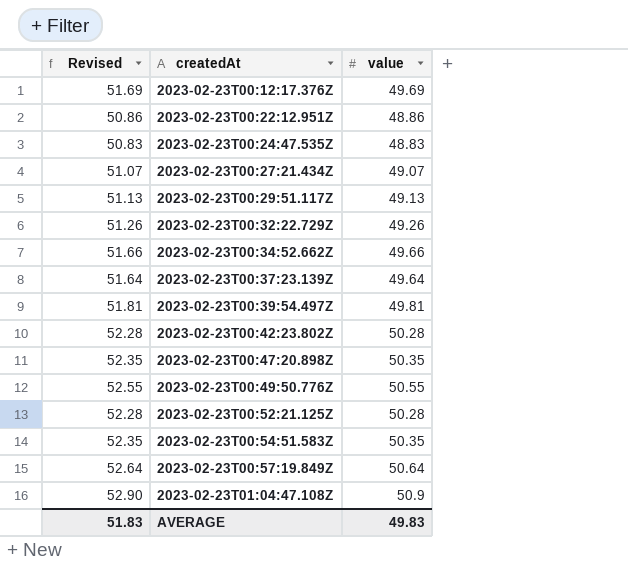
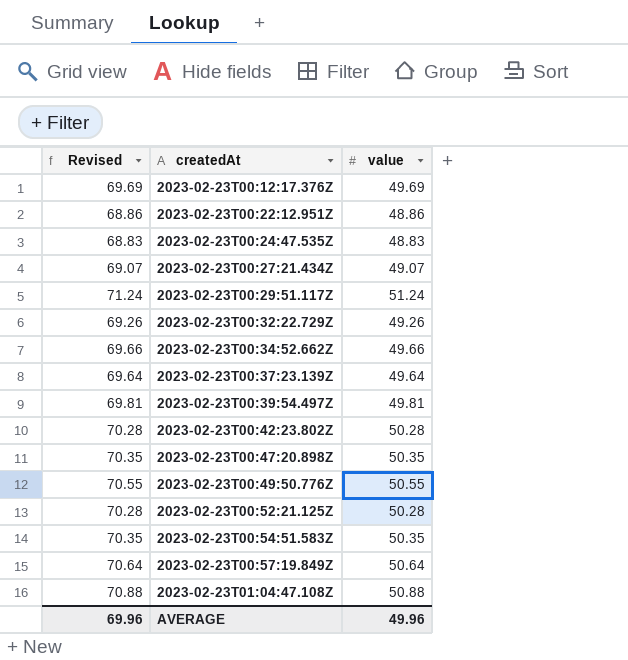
column Revised | formula: [value] + 2 -> [value] + 20
2023-02-23T00:29:51.117Z | value: 49.13 -> 51.24
2023-02-23T01:04:47.108Z | value: 50.9 -> 50.88
AVERAGE | Revised: 51.83 -> 69.96
AVERAGE | value: 49.83 -> 49.96

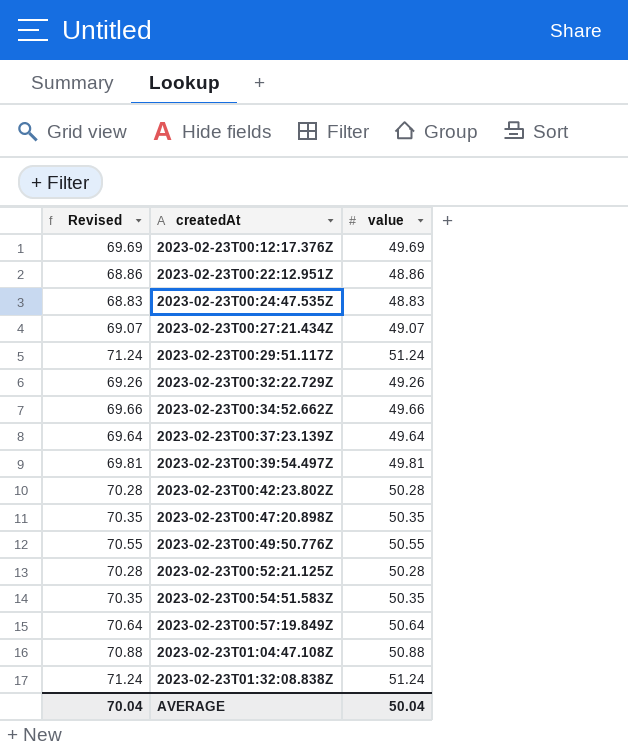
row 2023-02-23T01:32:08.838Z: none -> 71.24 | 51.24
AVERAGE | Revised: 69.96 -> 70.04
AVERAGE | value: 49.96 -> 50.04

